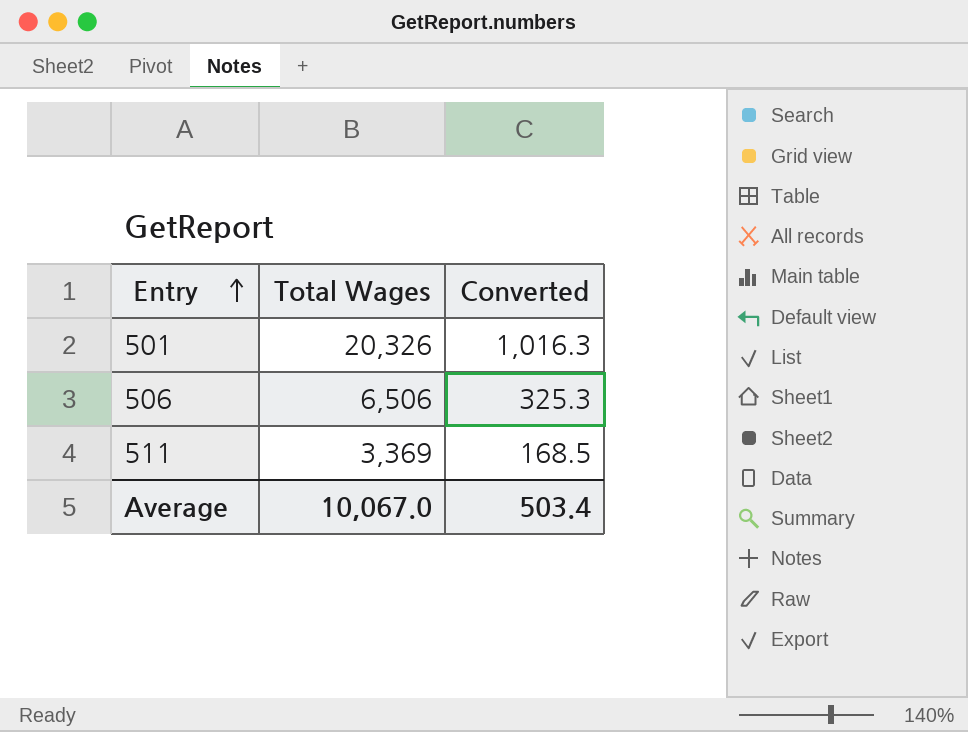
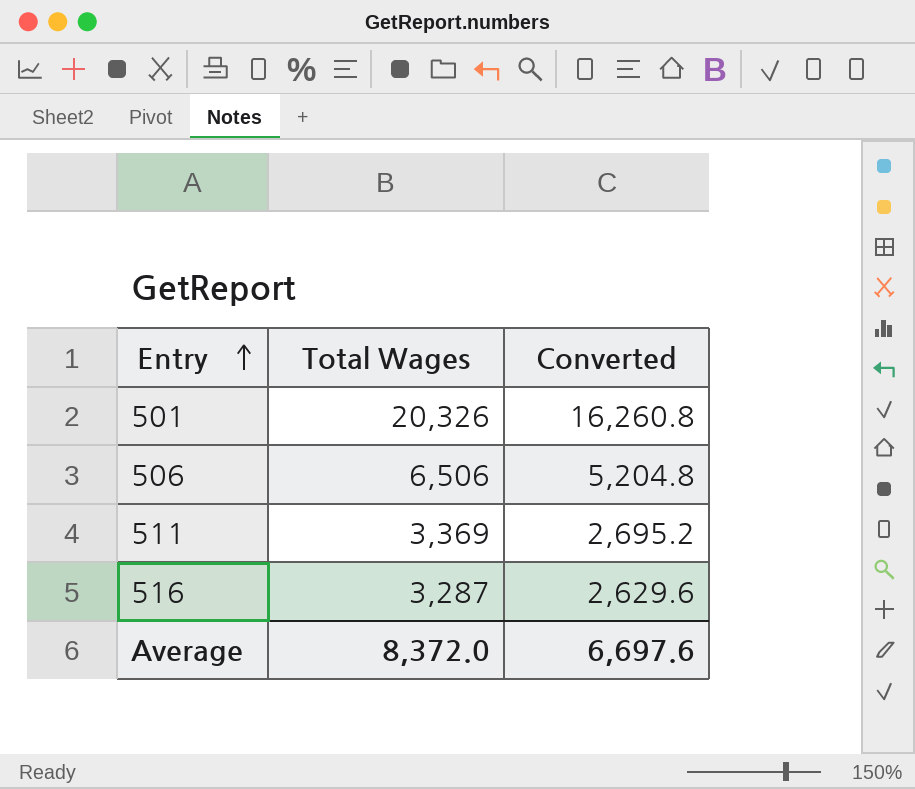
column Converted | formula: [Total Wages] * 0.05 -> [Total Wages] * 0.8
row 516: none -> 3,287 | 2,629.6
Average | Total Wages: 10,067.0 -> 8,372.0
Average | Converted: 503.4 -> 6,697.6

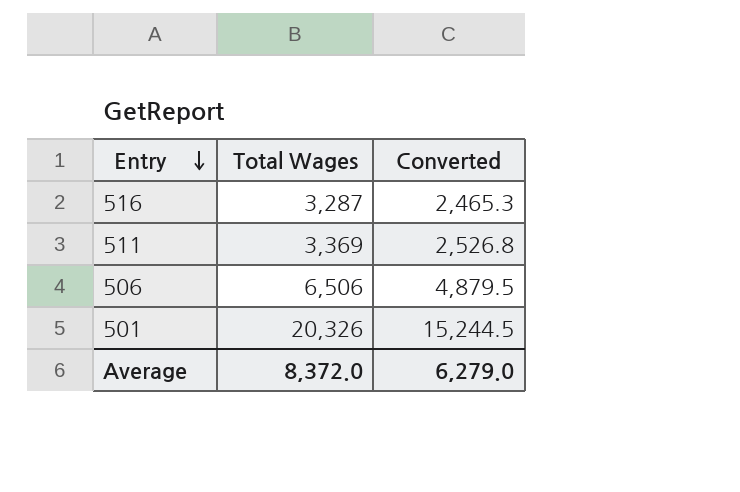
row order: Entry ascending -> Entry descending
column Converted | formula: [Total Wages] * 0.8 -> [Total Wages] * 0.75
Average | Converted: 6,697.6 -> 6,279.0

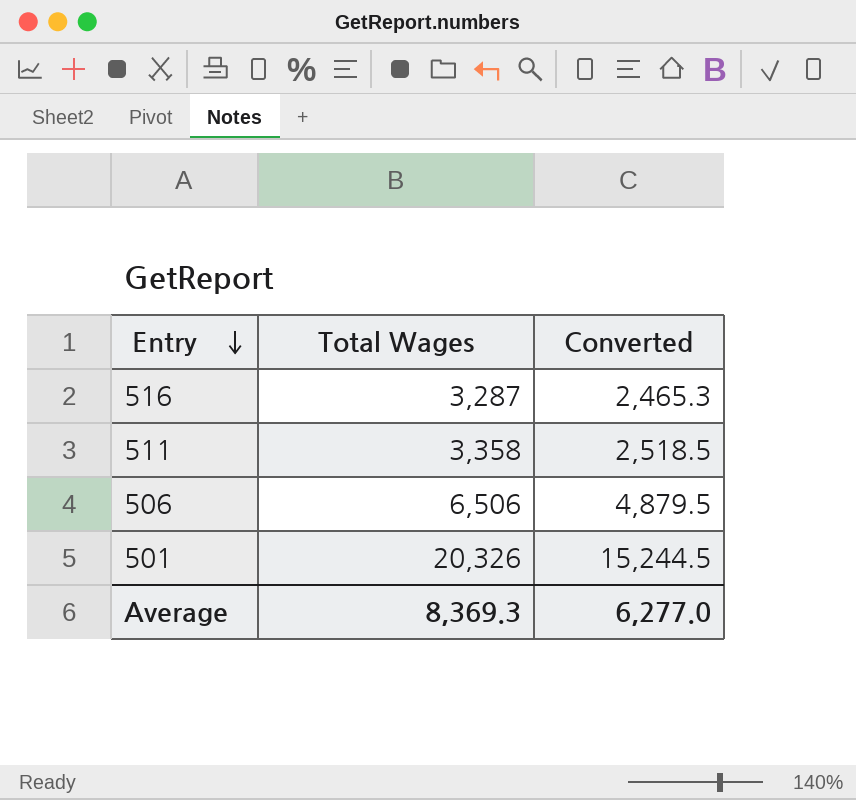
511 | Total Wages: 3,369 -> 3,358
511 | Converted: 2,526.8 -> 2,518.5
Average | Total Wages: 8,372.0 -> 8,369.3
Average | Converted: 6,279.0 -> 6,277.0

